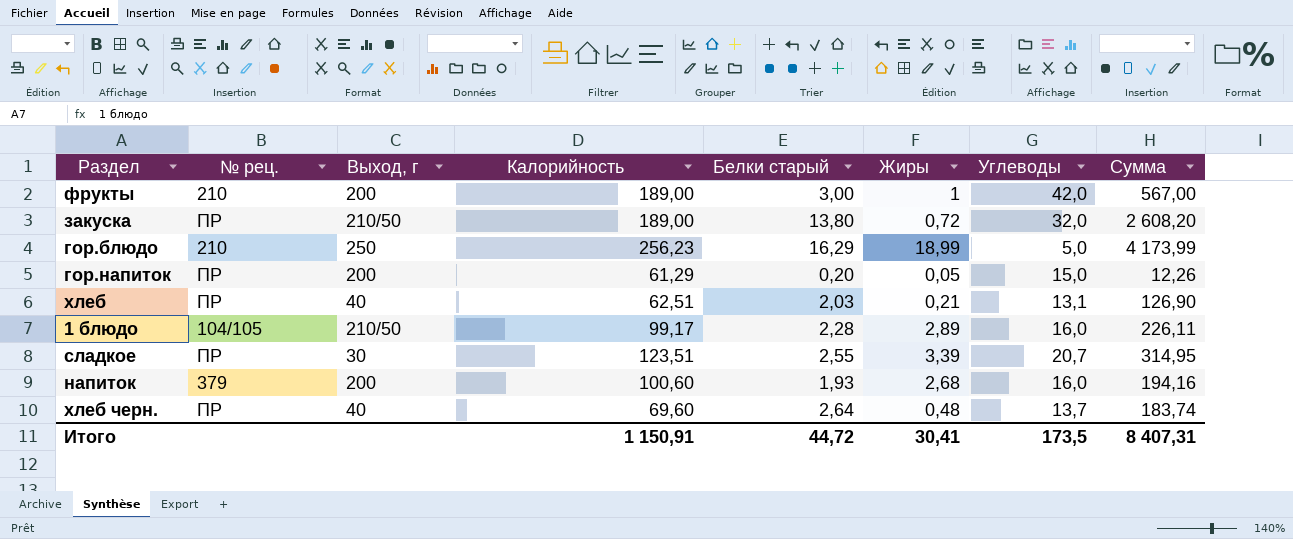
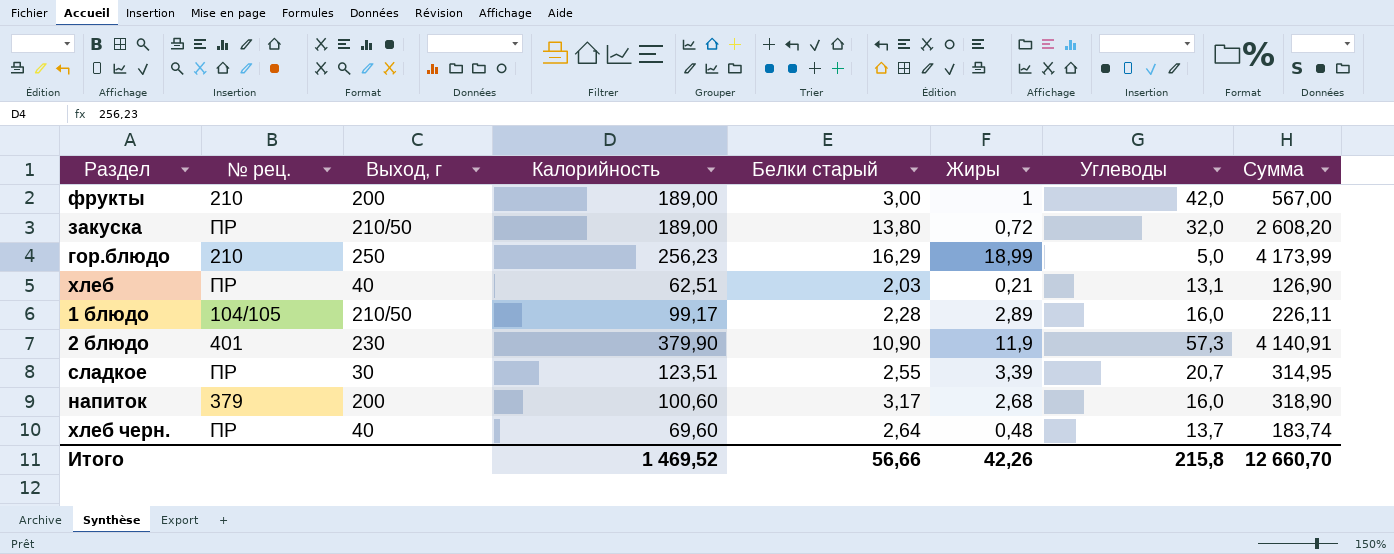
row гор.напиток: ПР | 200 | 61,29 | 0,20 | 0,05 | 15,0 | 12,26 -> none
row 2 блюдо: none -> 401 | 230 | 379,90 | 10,90 | 11,9 | 57,3 | 4 140,91
напиток | Белки старый: 1,93 -> 3,17
напиток | Сумма: 194,16 -> 318,90
Итого | Калорийность: 1 150,91 -> 1 469,52
Итого | Белки старый: 44,72 -> 56,66
Итого | Жиры: 30,41 -> 42,26
Итого | Углеводы: 173,5 -> 215,8
Итого | Сумма: 8 407,31 -> 12 660,70

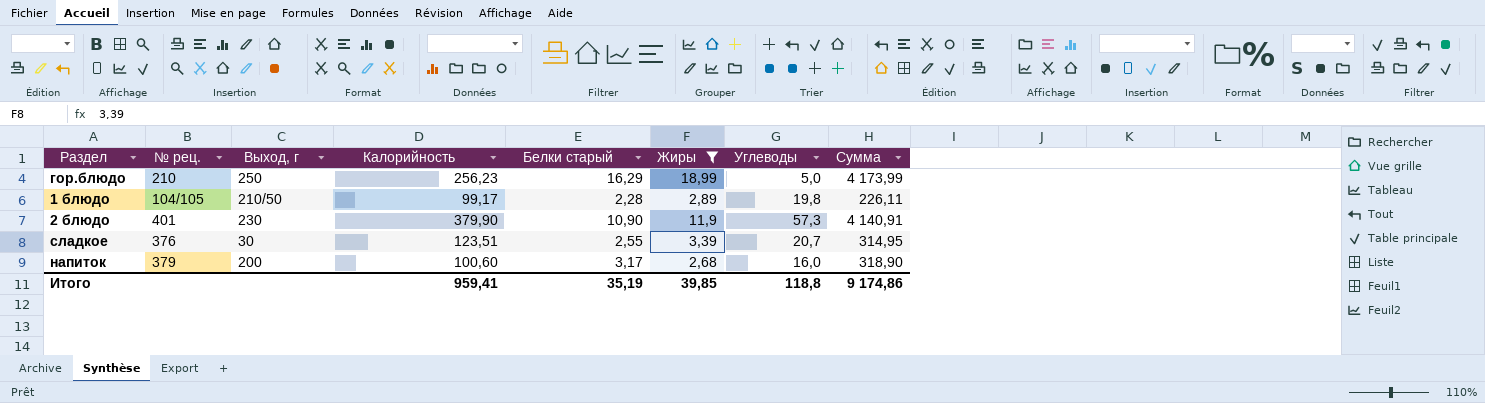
filter: none -> Жиры >= 2,68
1 блюдо | Углеводы: 16,0 -> 19,8
сладкое | № рец.: ПР -> 376
Итого | Калорийность: 1 469,52 -> 959,41
Итого | Белки старый: 56,66 -> 35,19
Итого | Жиры: 42,26 -> 39,85
Итого | Углеводы: 215,8 -> 118,8
Итого | Сумма: 12 660,70 -> 9 174,86

